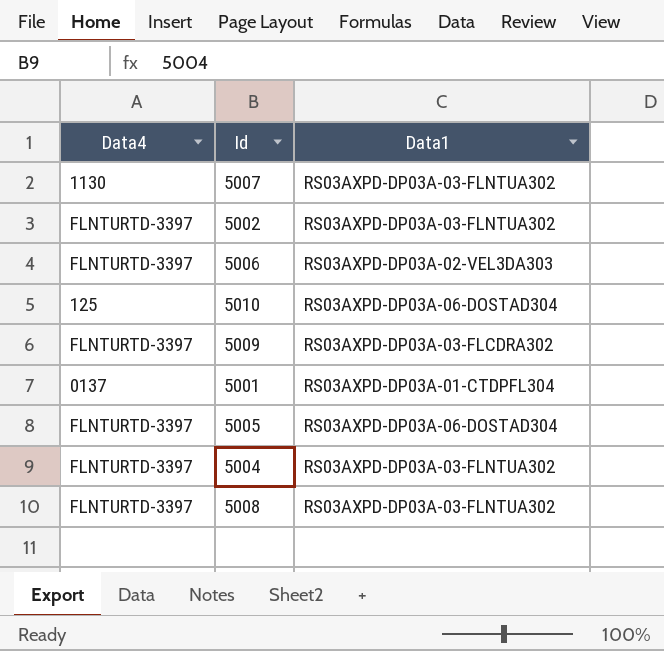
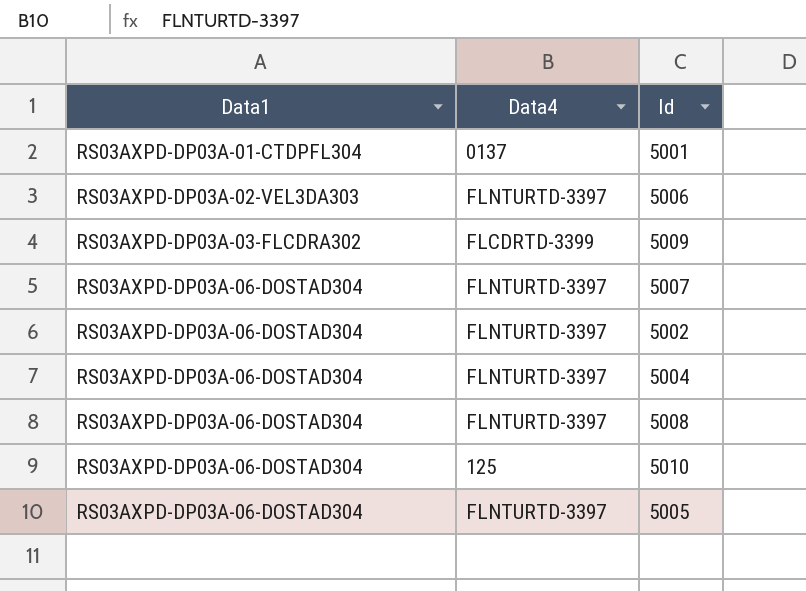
row order: none -> Data1 ascending
column Data1 | position: 3 -> 1
5009 | Data4: FLNTURTD-3397 -> FLCDRTD-3399
5007 | Data1: RS03AXPD-DP03A-03-FLNTUA302 -> RS03AXPD-DP03A-06-DOSTAD304
5007 | Data4: 1130 -> FLNTURTD-3397
5002 | Data1: RS03AXPD-DP03A-03-FLNTUA302 -> RS03AXPD-DP03A-06-DOSTAD304
5004 | Data1: RS03AXPD-DP03A-03-FLNTUA302 -> RS03AXPD-DP03A-06-DOSTAD304
5008 | Data1: RS03AXPD-DP03A-03-FLNTUA302 -> RS03AXPD-DP03A-06-DOSTAD304

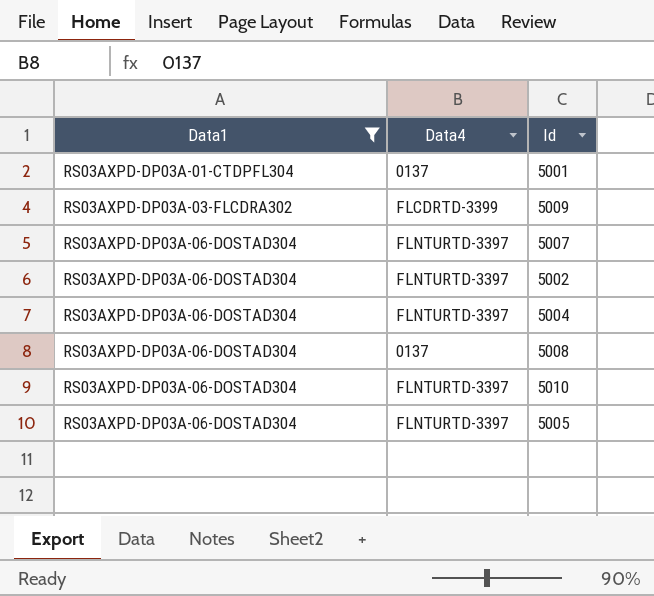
filter: none -> Data1 != RS03AXPD-DP03A-02-VEL3DA303
5008 | Data4: FLNTURTD-3397 -> 0137
5010 | Data4: 125 -> FLNTURTD-3397

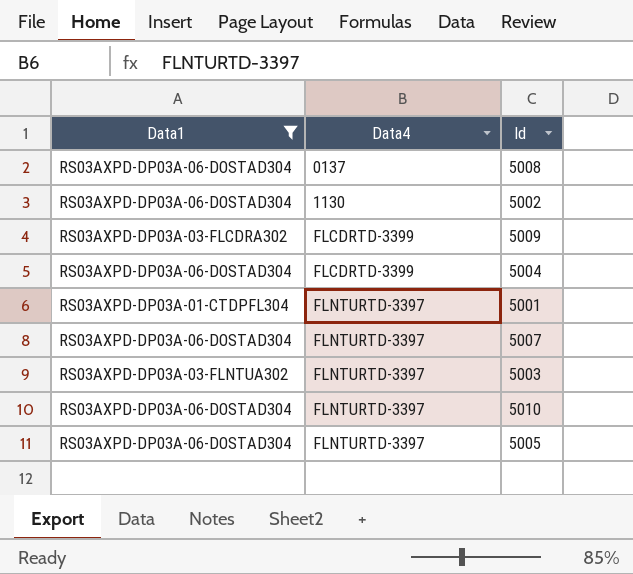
row order: Data1 ascending -> Data4 ascending
5002 | Data4: FLNTURTD-3397 -> 1130
5004 | Data4: FLNTURTD-3397 -> FLCDRTD-3399
5001 | Data4: 0137 -> FLNTURTD-3397
row 5003: none -> RS03AXPD-DP03A-03-FLNTUA302 | FLNTURTD-3397

